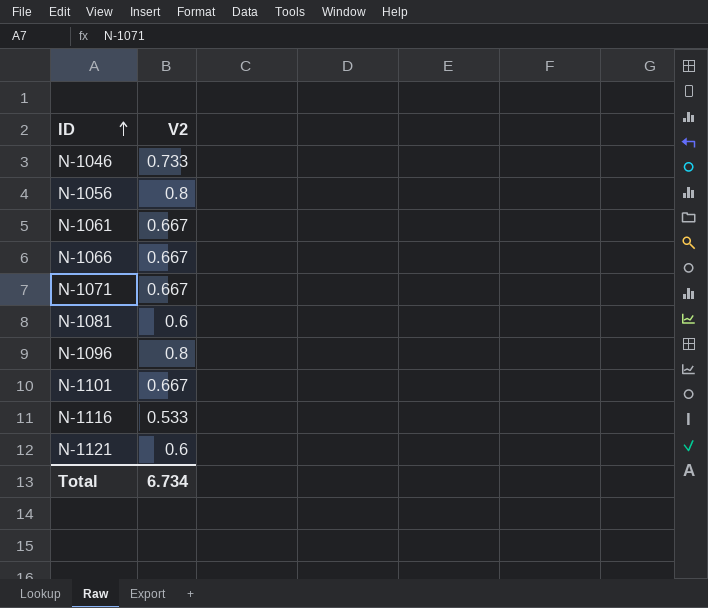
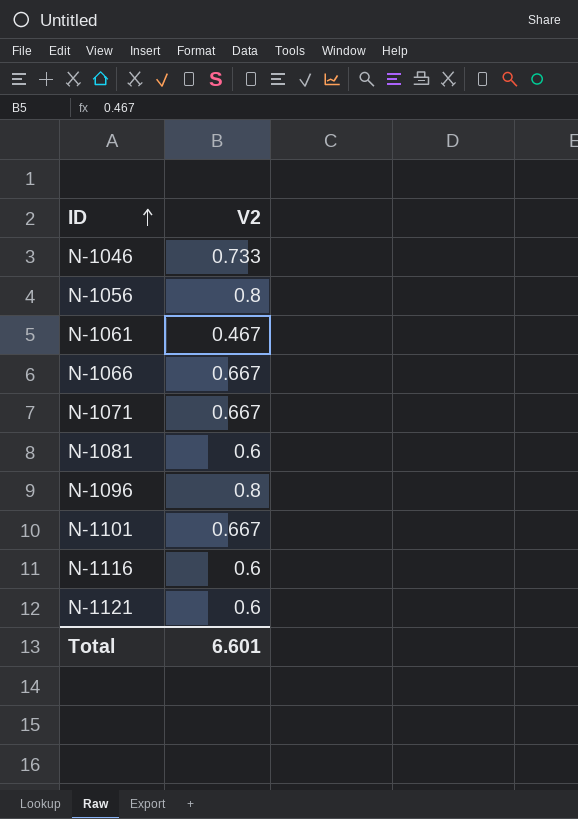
N-1061 | V2: 0.667 -> 0.467
N-1116 | V2: 0.533 -> 0.6
Total | V2: 6.734 -> 6.601

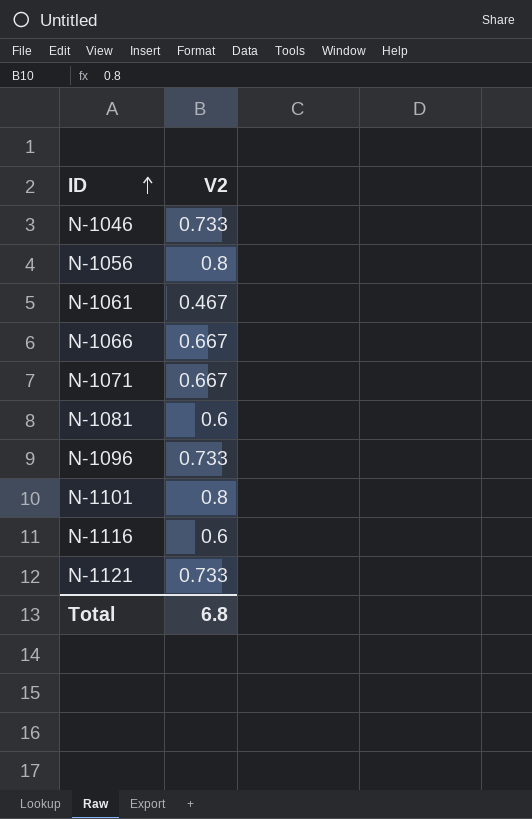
N-1096 | V2: 0.8 -> 0.733
N-1101 | V2: 0.667 -> 0.8
N-1121 | V2: 0.6 -> 0.733
Total | V2: 6.601 -> 6.8

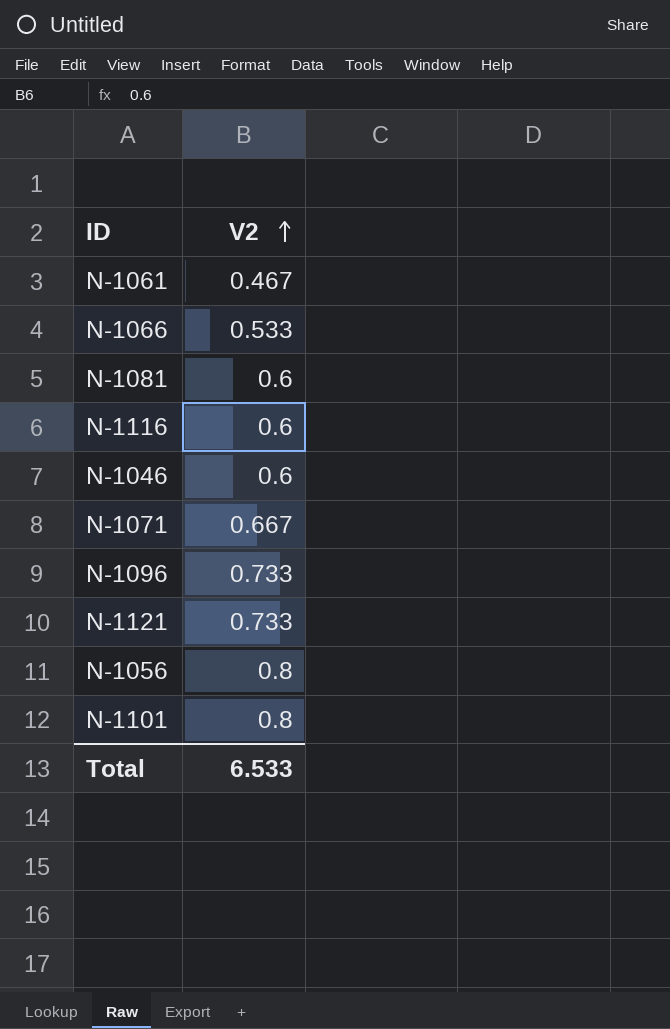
row order: ID ascending -> V2 ascending
N-1066 | V2: 0.667 -> 0.533
N-1046 | V2: 0.733 -> 0.6
Total | V2: 6.8 -> 6.533

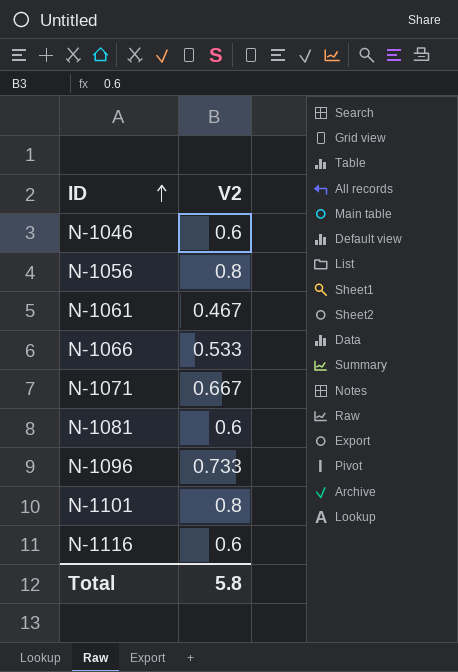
row order: V2 ascending -> ID ascending
row N-1121: 0.733 -> none
Total | V2: 6.533 -> 5.8

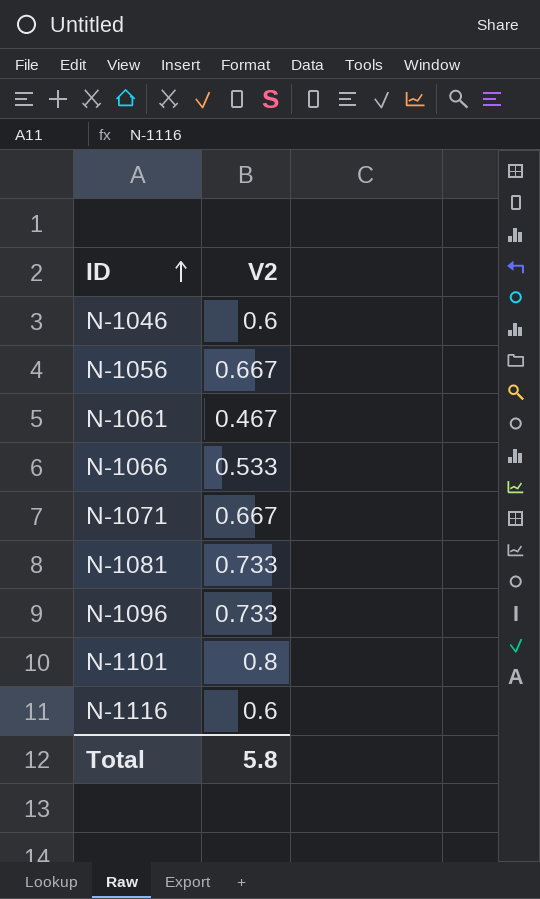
N-1056 | V2: 0.8 -> 0.667
N-1081 | V2: 0.6 -> 0.733

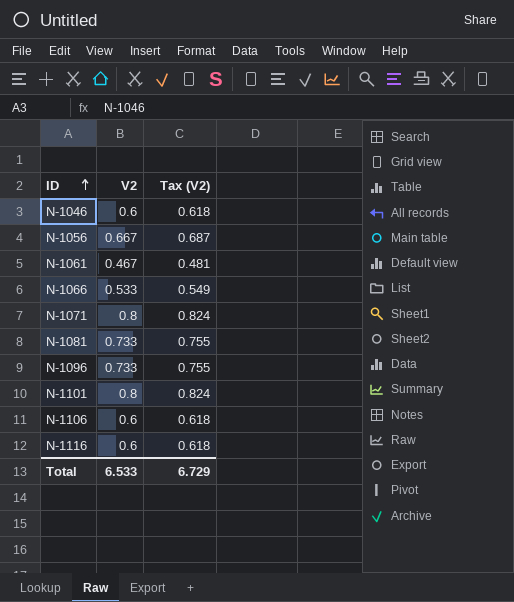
column Tax (V2) | formula: none -> [V2] * 1.03
N-1071 | V2: 0.667 -> 0.8
row N-1106: none -> 0.6 | 0.618
Total | V2: 5.8 -> 6.533

